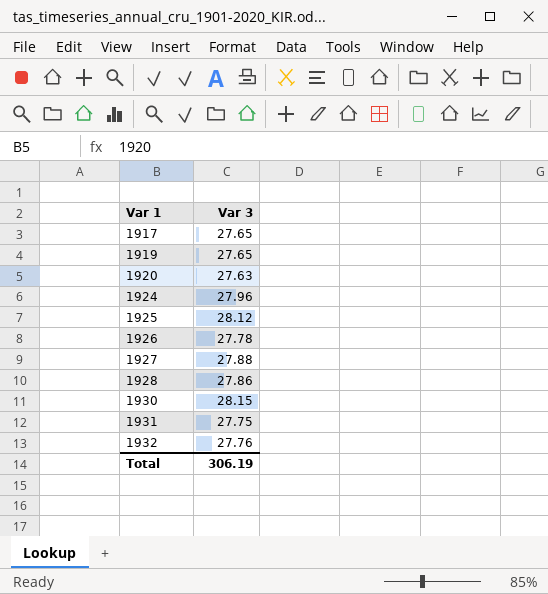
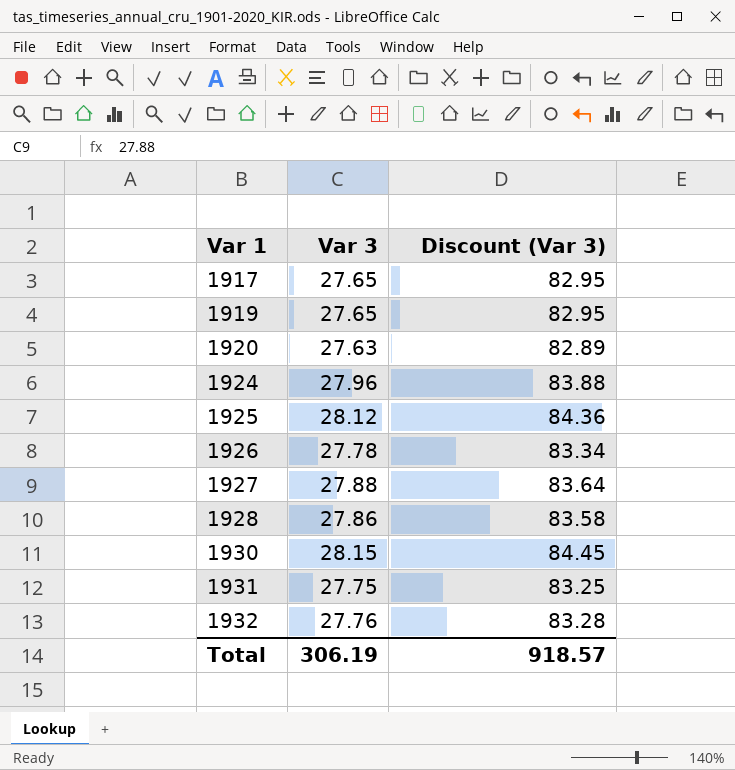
column Discount (Var 3) | formula: none -> [Var 3] * 3

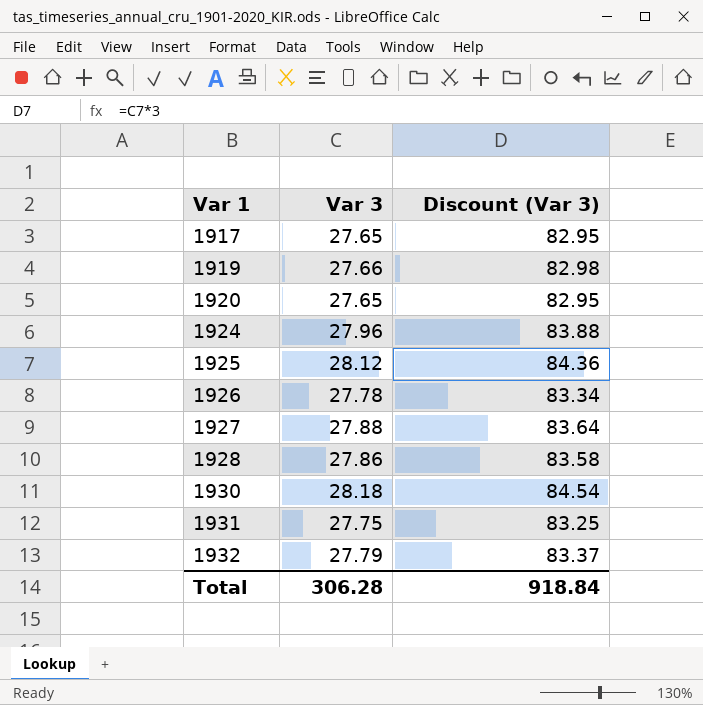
1919 | Var 3: 27.65 -> 27.66
1919 | Discount (Var 3): 82.95 -> 82.98
1920 | Var 3: 27.63 -> 27.65
1920 | Discount (Var 3): 82.89 -> 82.95
1930 | Var 3: 28.15 -> 28.18
1930 | Discount (Var 3): 84.45 -> 84.54
1932 | Var 3: 27.76 -> 27.79
1932 | Discount (Var 3): 83.28 -> 83.37
Total | Var 3: 306.19 -> 306.28
Total | Discount (Var 3): 918.57 -> 918.84

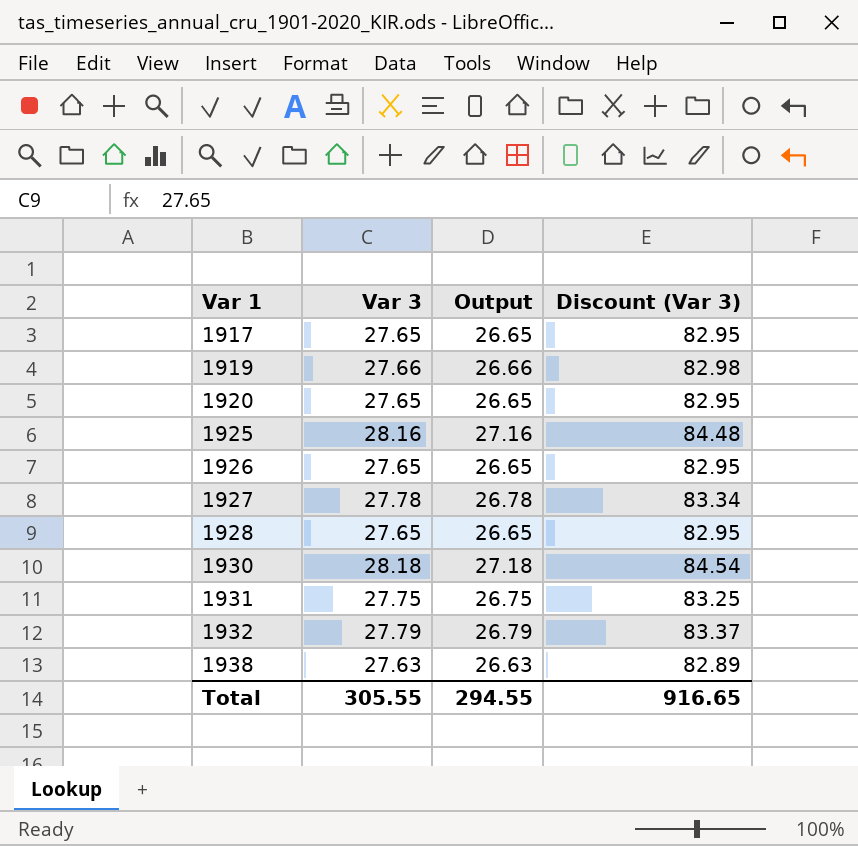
column Output | formula: none -> [Var 3] - 1
row 1924: 27.96 | 83.88 -> none
1925 | Var 3: 28.12 -> 28.16
1925 | Discount (Var 3): 84.36 -> 84.48
1926 | Var 3: 27.78 -> 27.65
1926 | Discount (Var 3): 83.34 -> 82.95
1927 | Var 3: 27.88 -> 27.78
1927 | Discount (Var 3): 83.64 -> 83.34
1928 | Var 3: 27.86 -> 27.65
1928 | Discount (Var 3): 83.58 -> 82.95
row 1938: none -> 27.63 | 26.63 | 82.89
Total | Var 3: 306.28 -> 305.55
Total | Discount (Var 3): 918.84 -> 916.65

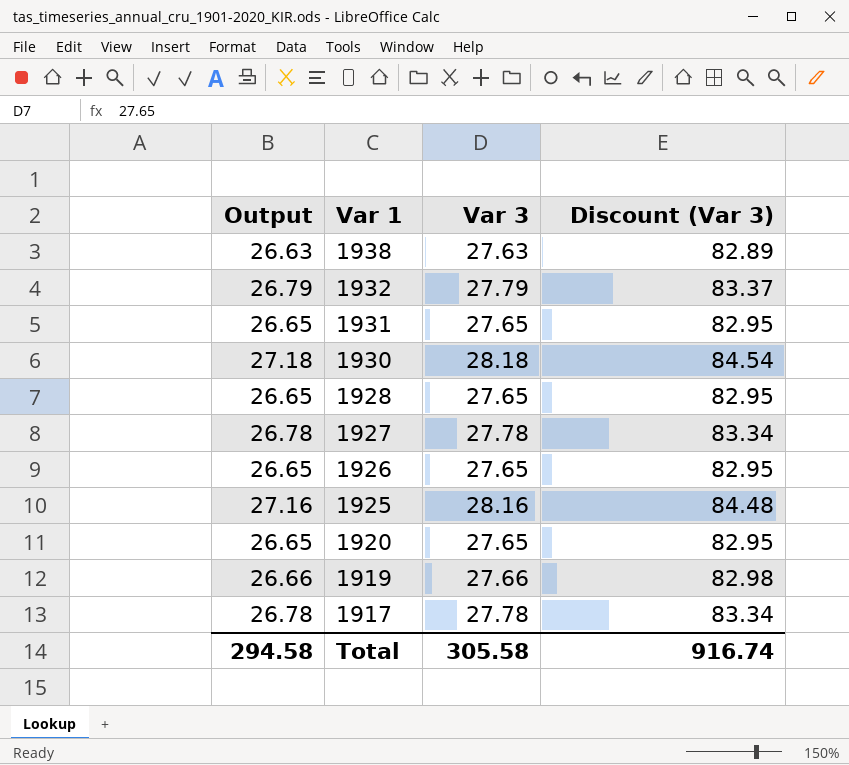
row order: Var 1 ascending -> Var 1 descending
column Output | position: 3 -> 1
1931 | Output: 26.75 -> 26.65
1931 | Var 3: 27.75 -> 27.65
1931 | Discount (Var 3): 83.25 -> 82.95
1917 | Output: 26.65 -> 26.78
1917 | Var 3: 27.65 -> 27.78
1917 | Discount (Var 3): 82.95 -> 83.34
Total | Output: 294.55 -> 294.58
Total | Var 3: 305.55 -> 305.58
Total | Discount (Var 3): 916.65 -> 916.74

